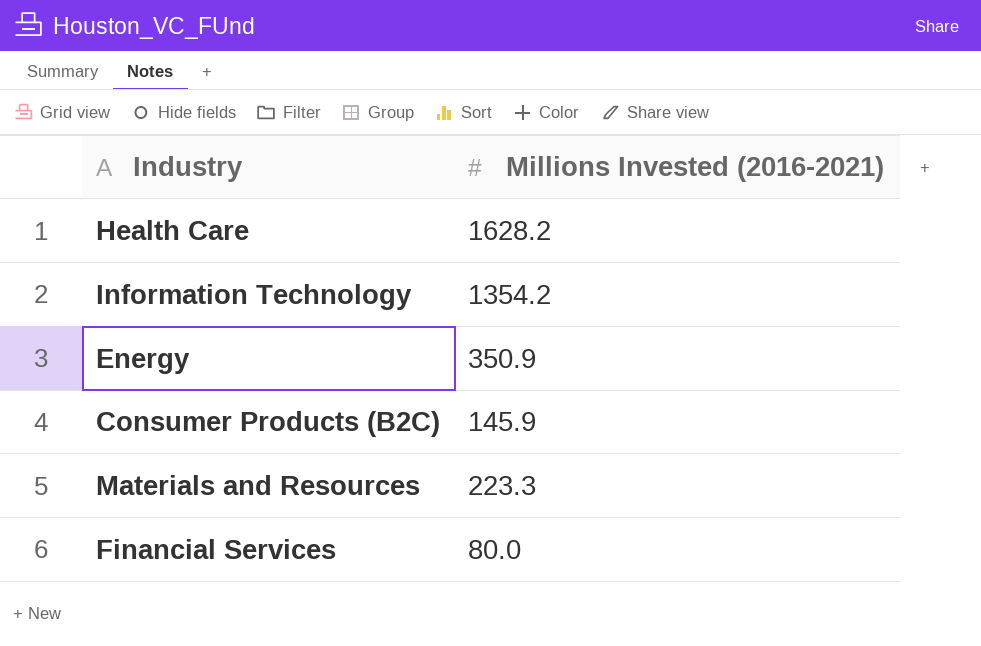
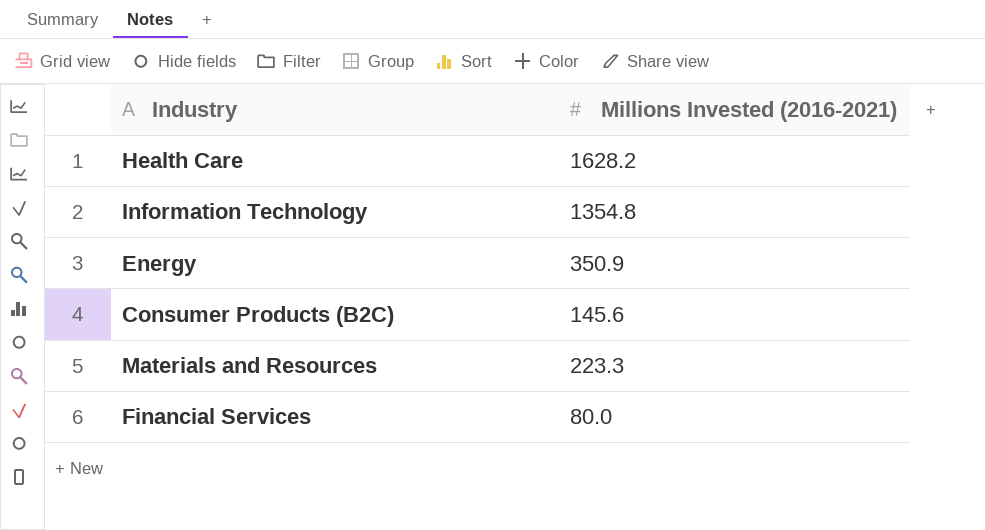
Information Technology | Millions Invested (2016-2021): 1354.2 -> 1354.8
Consumer Products (B2C) | Millions Invested (2016-2021): 145.9 -> 145.6

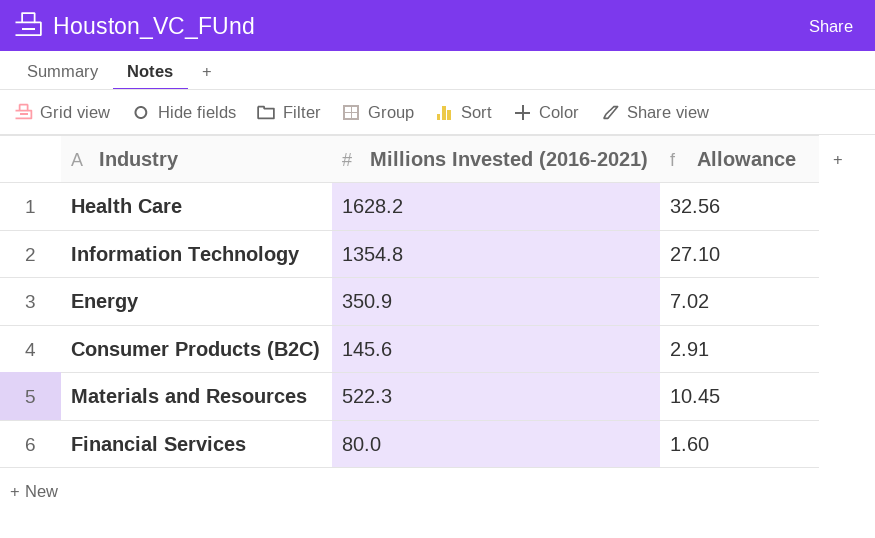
column Allowance | formula: none -> [Millions Invested (2016-2021)] * 0.02
Materials and Resources | Millions Invested (2016-2021): 223.3 -> 522.3

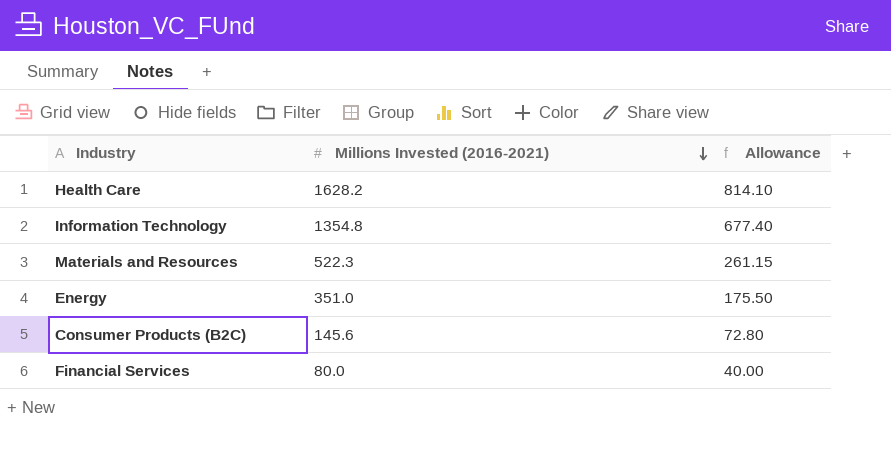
row order: none -> Millions Invested (2016-2021) descending
column Allowance | formula: [Millions Invested (2016-2021)] * 0.02 -> [Millions Invested (2016-2021)] * 0.5
Energy | Millions Invested (2016-2021): 350.9 -> 351.0

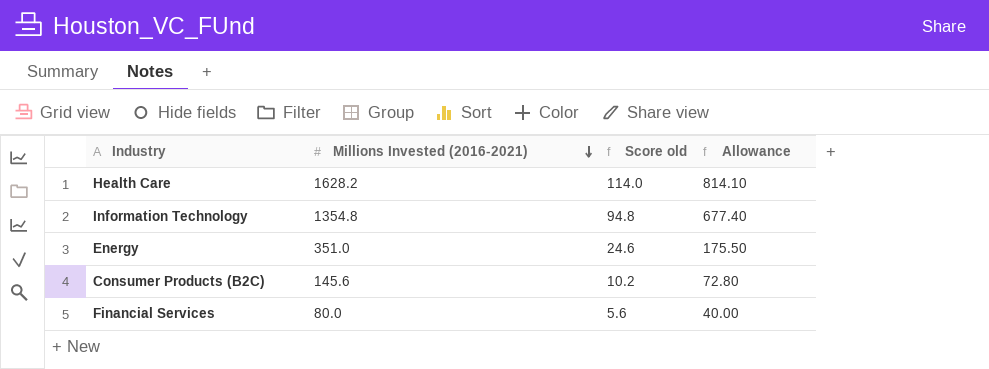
column Score old | formula: none -> [Millions Invested (2016-2021)] * 0.07
row Materials and Resources: 522.3 | 261.15 -> none

